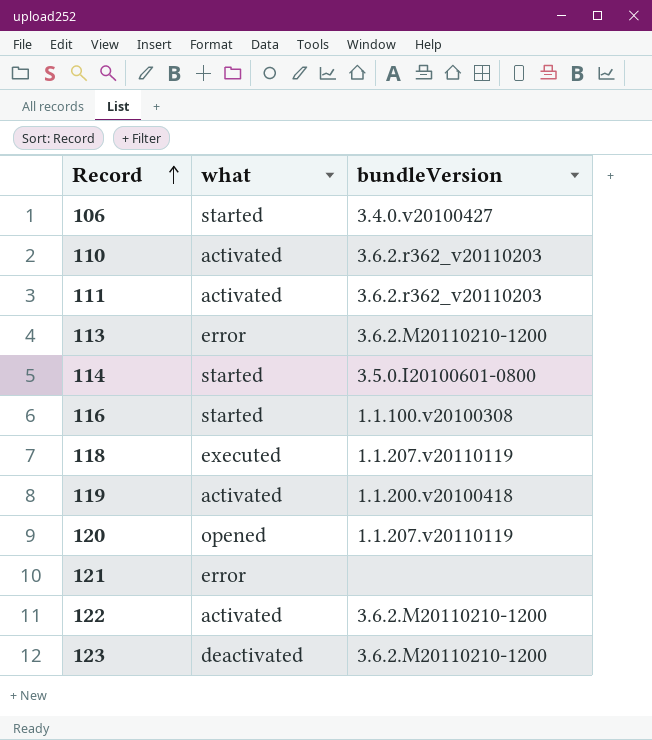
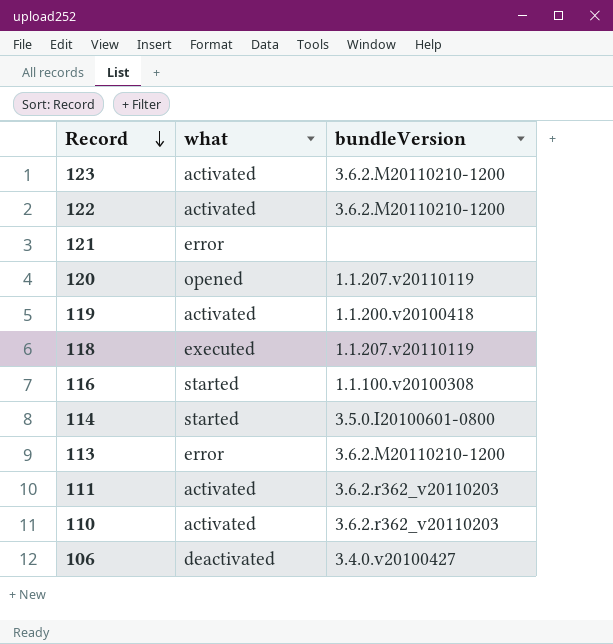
row order: Record ascending -> Record descending
123 | what: deactivated -> activated
106 | what: started -> deactivated

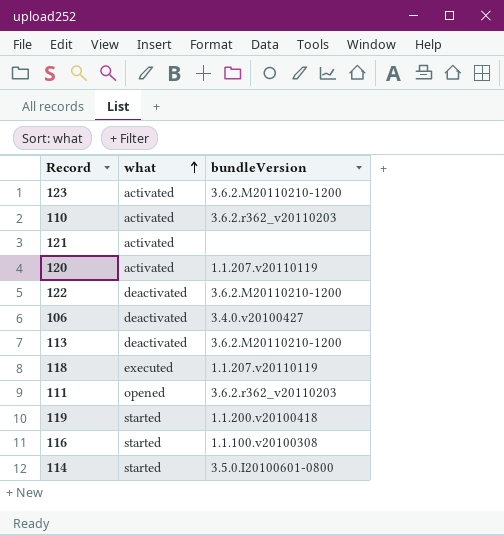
row order: Record descending -> what ascending
121 | what: error -> activated
120 | what: opened -> activated
122 | what: activated -> deactivated
113 | what: error -> deactivated
111 | what: activated -> opened
119 | what: activated -> started

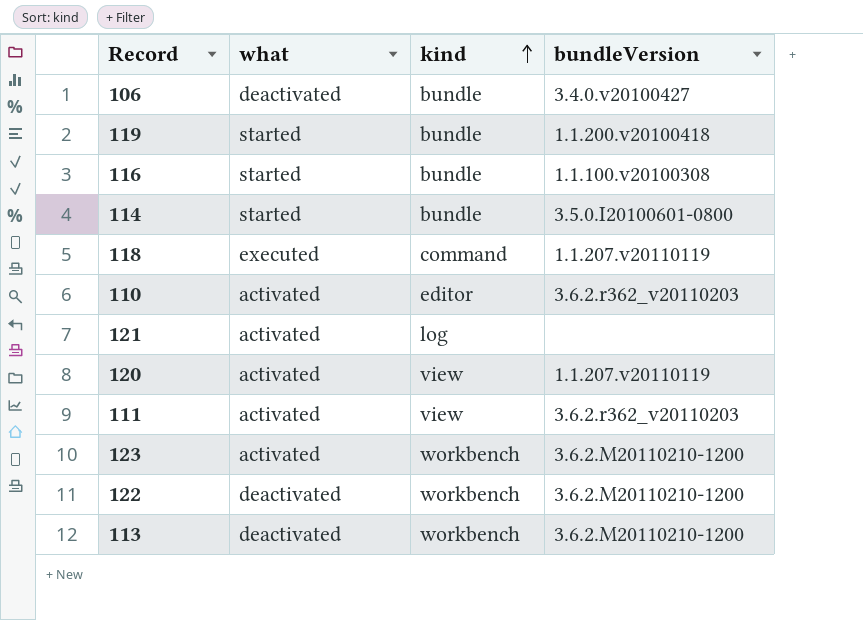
row order: what ascending -> kind ascending
column kind | position: none -> 3
111 | what: opened -> activated

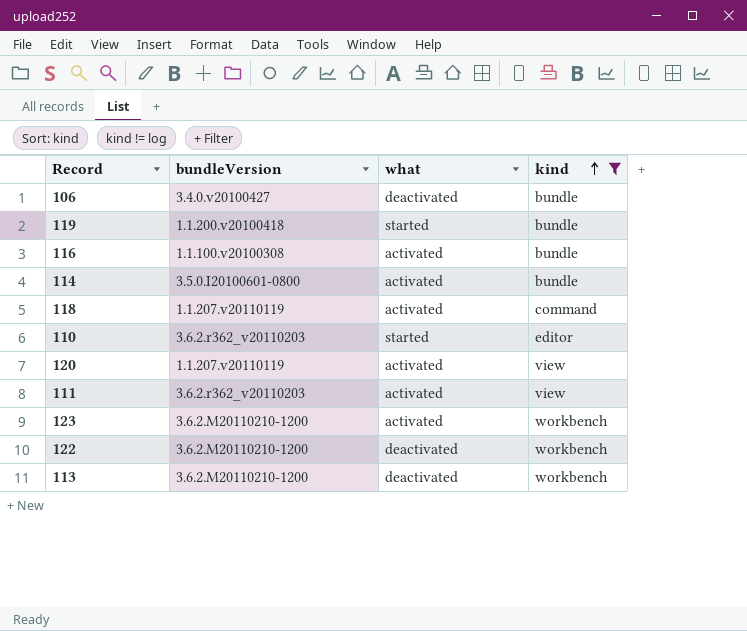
filter: none -> kind != log
column bundleVersion | position: 4 -> 2
116 | what: started -> activated
114 | what: started -> activated
118 | what: executed -> activated
110 | what: activated -> started

